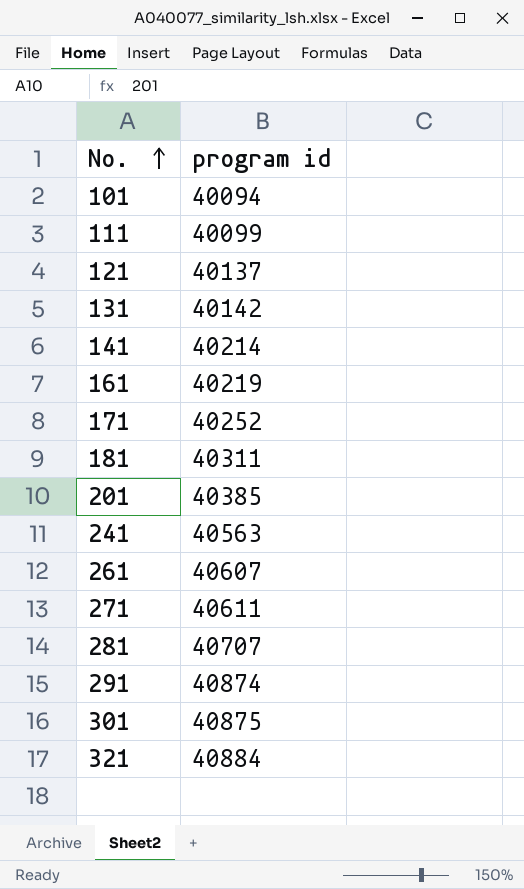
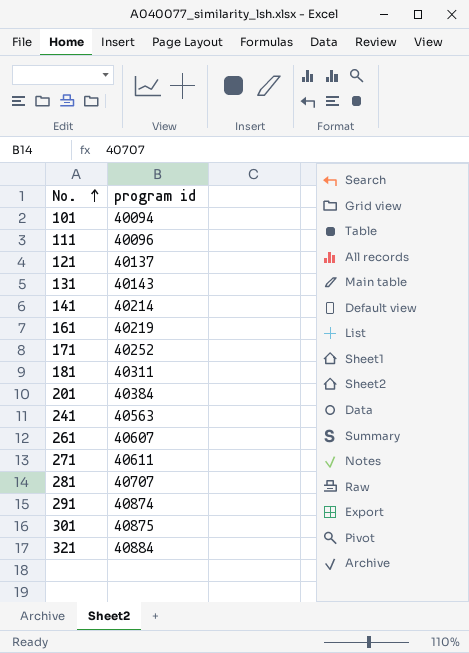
111 | program id: 40099 -> 40096
131 | program id: 40142 -> 40143
201 | program id: 40385 -> 40384

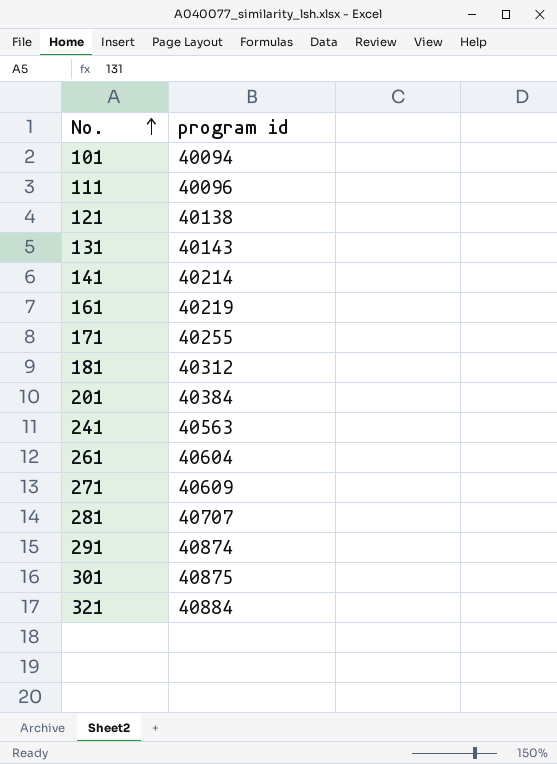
121 | program id: 40137 -> 40138
171 | program id: 40252 -> 40255
181 | program id: 40311 -> 40312
261 | program id: 40607 -> 40604
271 | program id: 40611 -> 40609

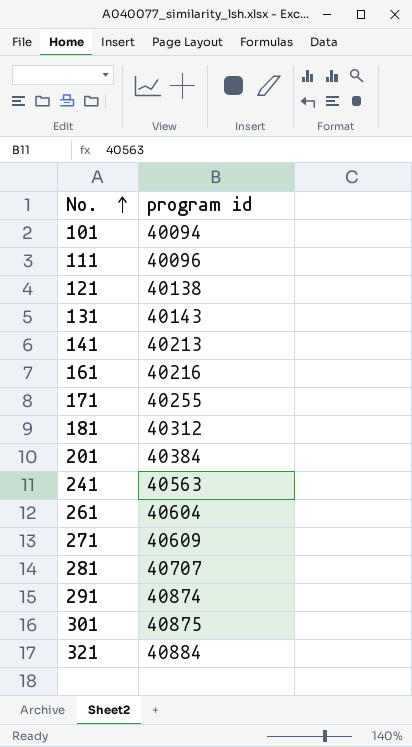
141 | program id: 40214 -> 40213
161 | program id: 40219 -> 40216

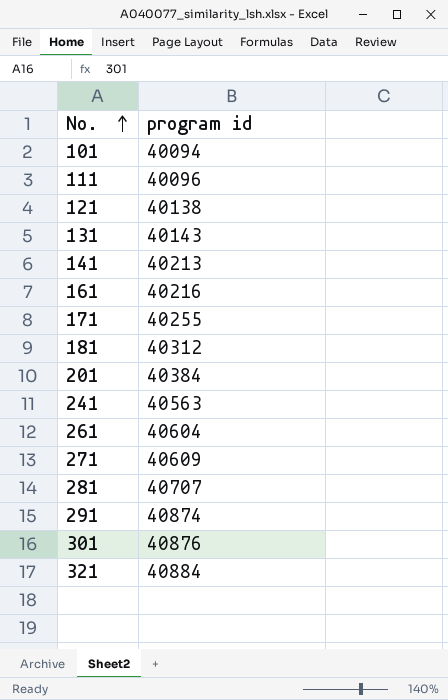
301 | program id: 40875 -> 40876

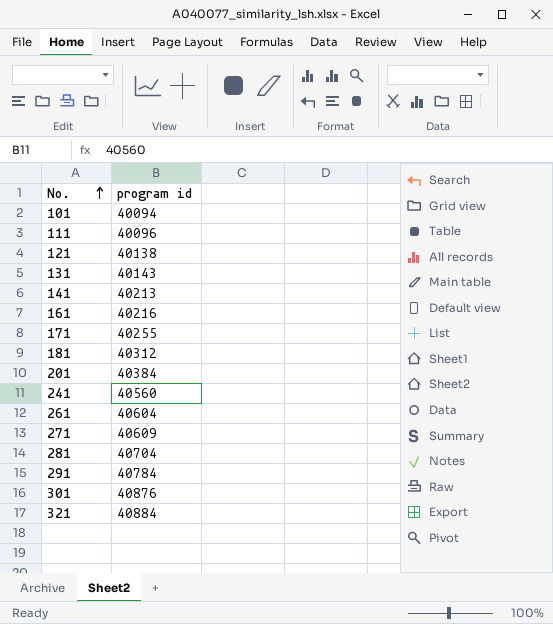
241 | program id: 40563 -> 40560
281 | program id: 40707 -> 40704
291 | program id: 40874 -> 40784

